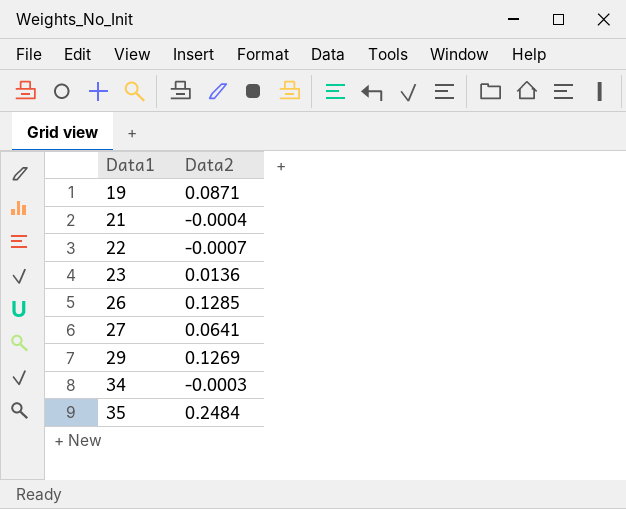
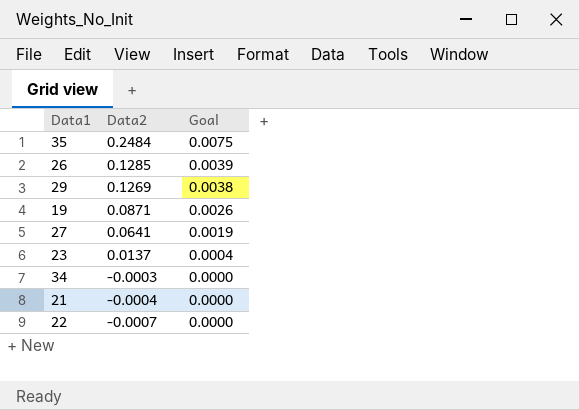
row order: Data1 ascending -> Data2 descending
column Goal | formula: none -> [Data2] * 0.03
23 | Data2: 0.0136 -> 0.0137

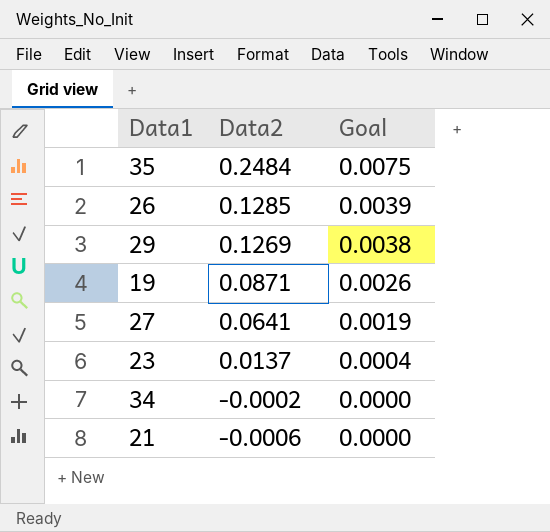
row 22: -0.0007 | 0.0000 -> none
34 | Data2: -0.0003 -> -0.0002
21 | Data2: -0.0004 -> -0.0006

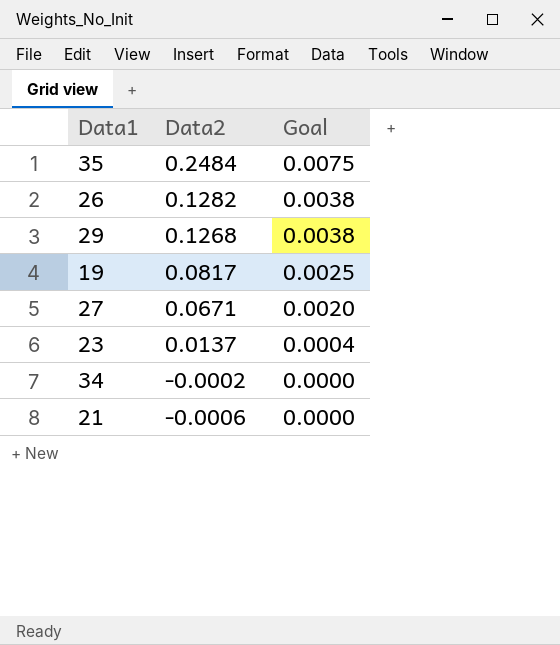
26 | Data2: 0.1285 -> 0.1282
26 | Goal: 0.0039 -> 0.0038
29 | Data2: 0.1269 -> 0.1268
19 | Data2: 0.0871 -> 0.0817
19 | Goal: 0.0026 -> 0.0025
27 | Data2: 0.0641 -> 0.0671
27 | Goal: 0.0019 -> 0.0020

